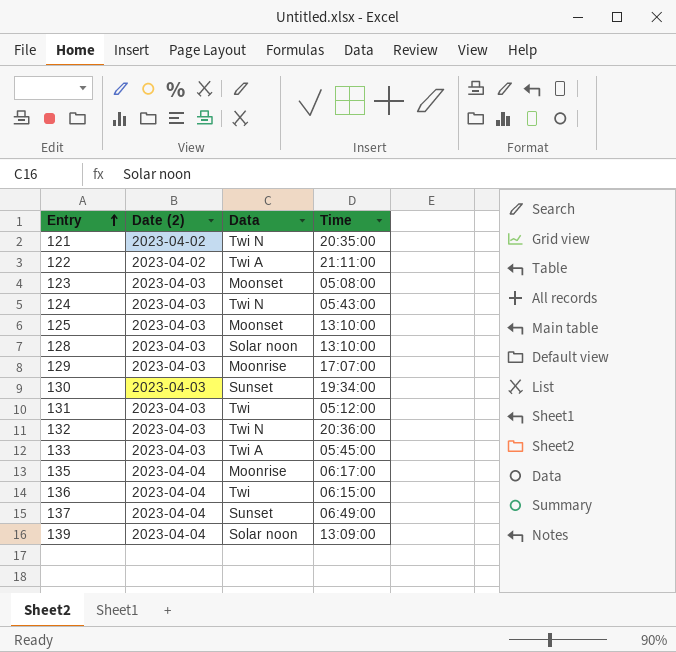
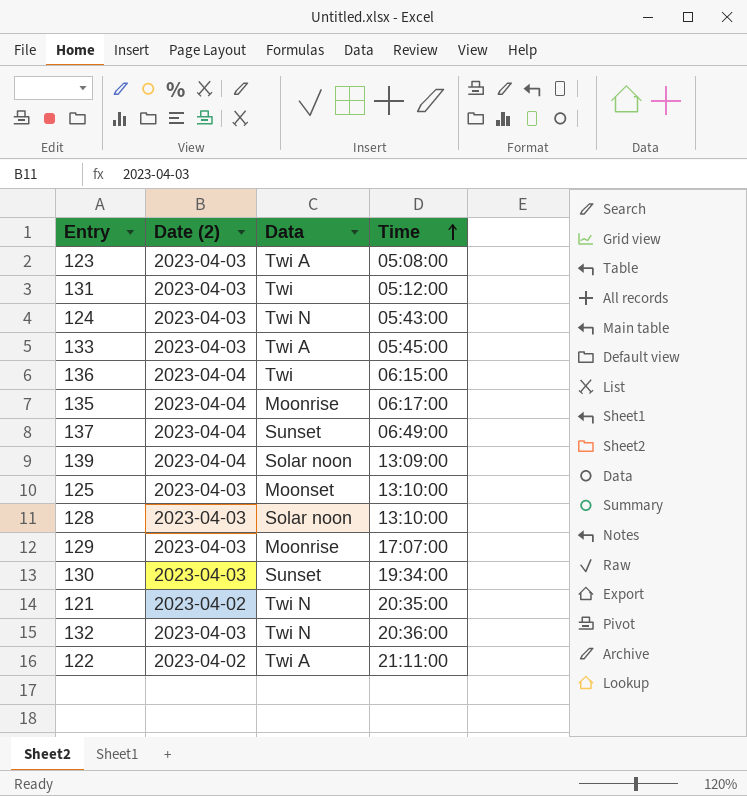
row order: Entry ascending -> Time ascending
123 | Data: Moonset -> Twi A

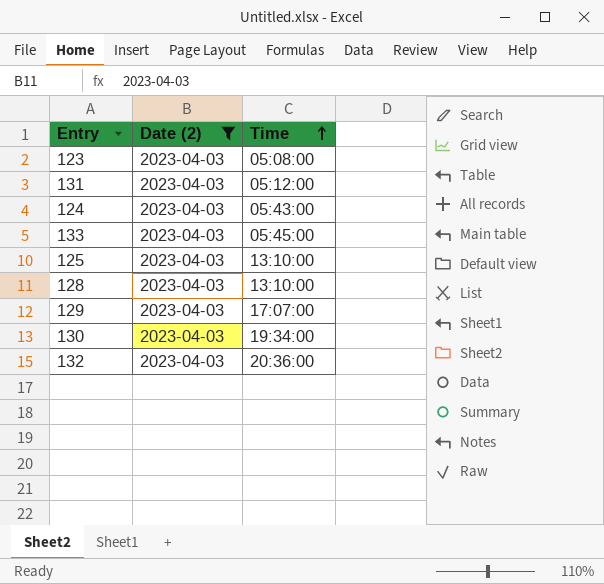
filter: none -> Date (2) = 2023-04-03
column Data | position: 3 -> none

